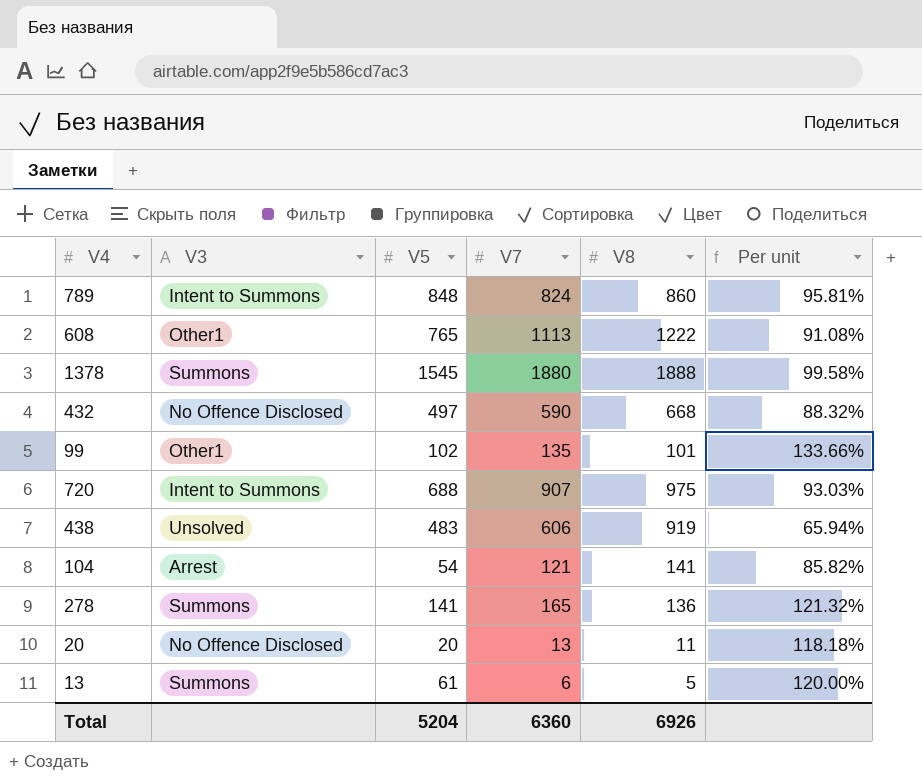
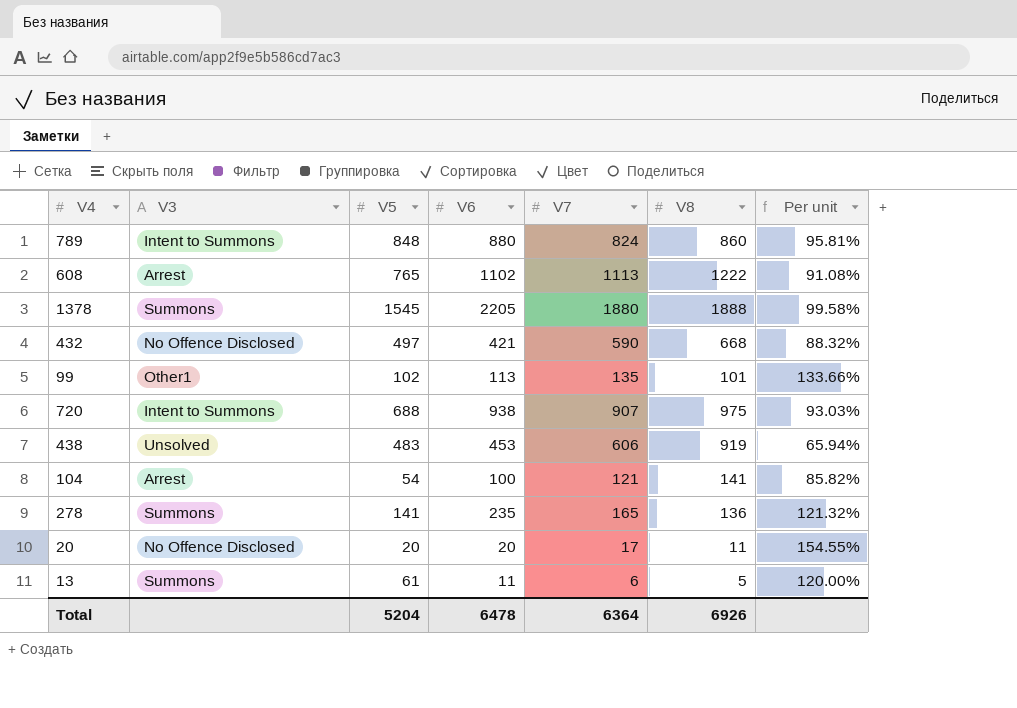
column V6 | position: none -> 4
608 | V3: Other1 -> Arrest
20 | V7: 13 -> 17
20 | Per unit: 118.18% -> 154.55%
Total | V7: 6360 -> 6364

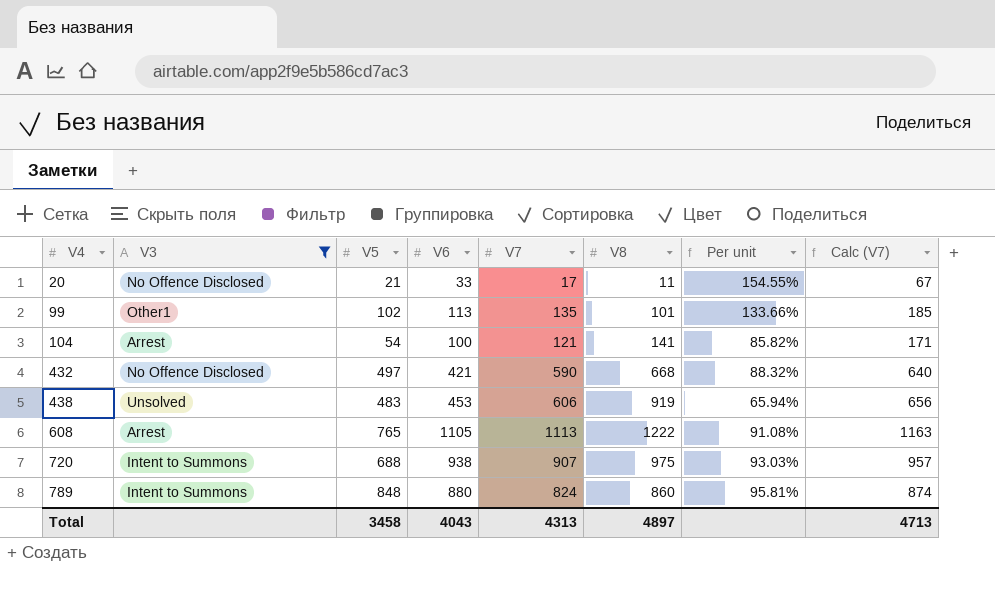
filter: none -> V3 != Summons
row order: none -> V4 ascending
column Calc (V7) | formula: none -> [V7] + 50
20 | V5: 20 -> 21
20 | V6: 20 -> 33
608 | V6: 1102 -> 1105
Total | V5: 5204 -> 3458
Total | V6: 6478 -> 4043
Total | V7: 6364 -> 4313
Total | V8: 6926 -> 4897

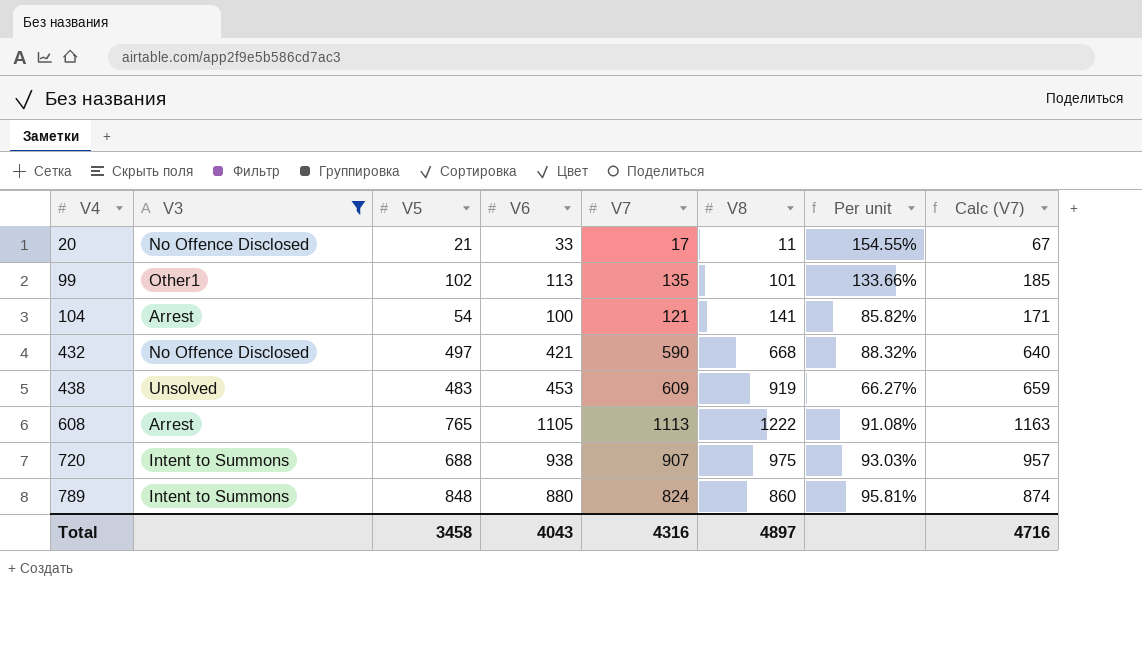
438 | V7: 606 -> 609
438 | Per unit: 65.94% -> 66.27%
438 | Calc (V7): 656 -> 659
Total | V7: 4313 -> 4316
Total | Calc (V7): 4713 -> 4716

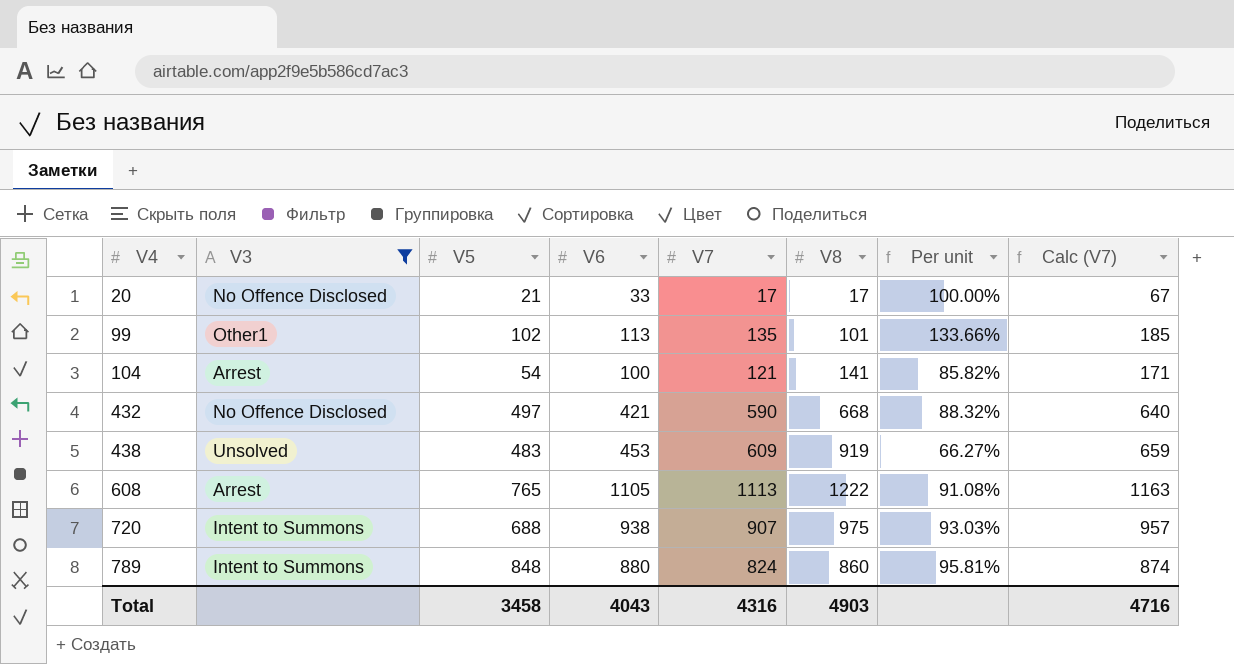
20 | V8: 11 -> 17
20 | Per unit: 154.55% -> 100.00%
Total | V8: 4897 -> 4903

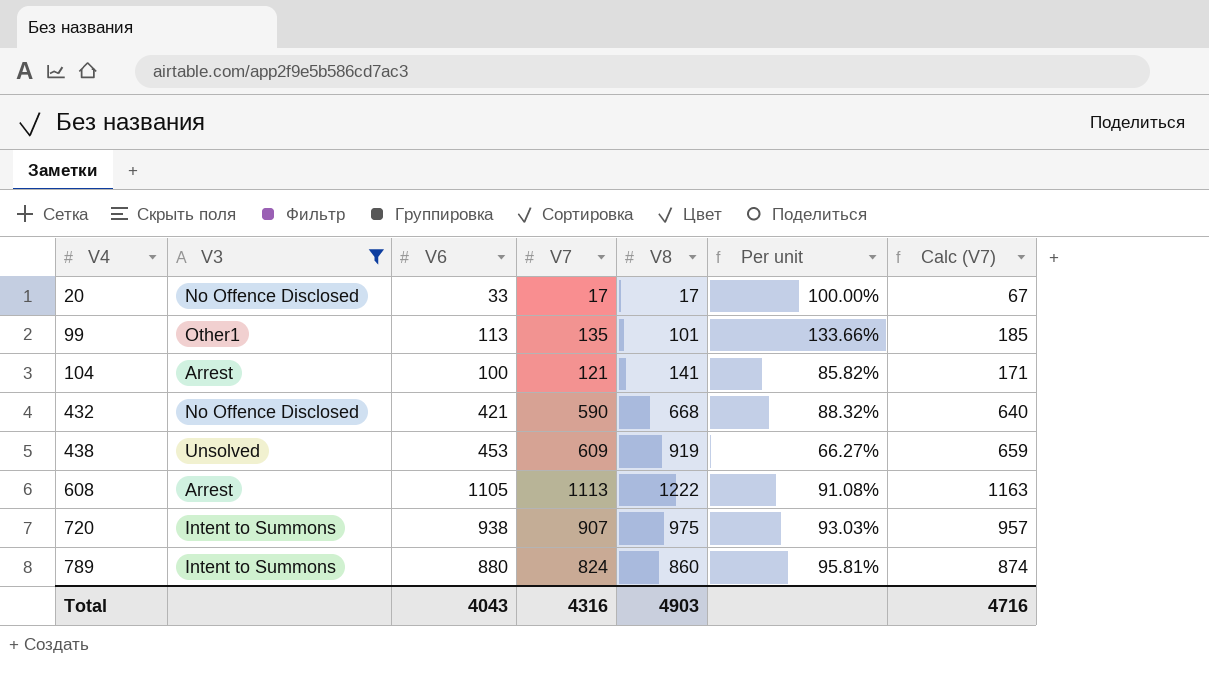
column V5 | position: 3 -> none

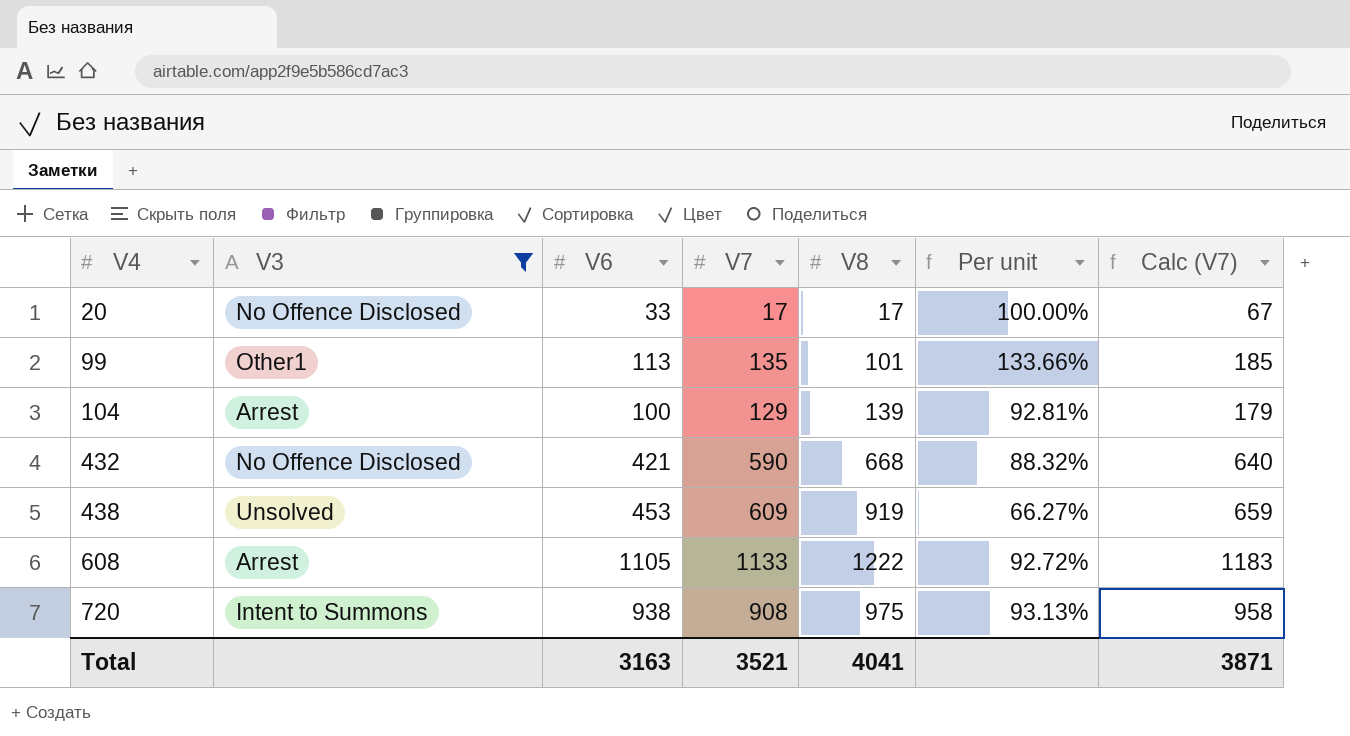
row 789: Intent to Summons | 880 | 824 | 860 | 95.81% | 874 -> none
104 | V7: 121 -> 129
104 | V8: 141 -> 139
104 | Per unit: 85.82% -> 92.81%
104 | Calc (V7): 171 -> 179
608 | V7: 1113 -> 1133
608 | Per unit: 91.08% -> 92.72%
608 | Calc (V7): 1163 -> 1183
720 | V7: 907 -> 908
720 | Per unit: 93.03% -> 93.13%
720 | Calc (V7): 957 -> 958
Total | V6: 4043 -> 3163
Total | V7: 4316 -> 3521
Total | V8: 4903 -> 4041
Total | Calc (V7): 4716 -> 3871

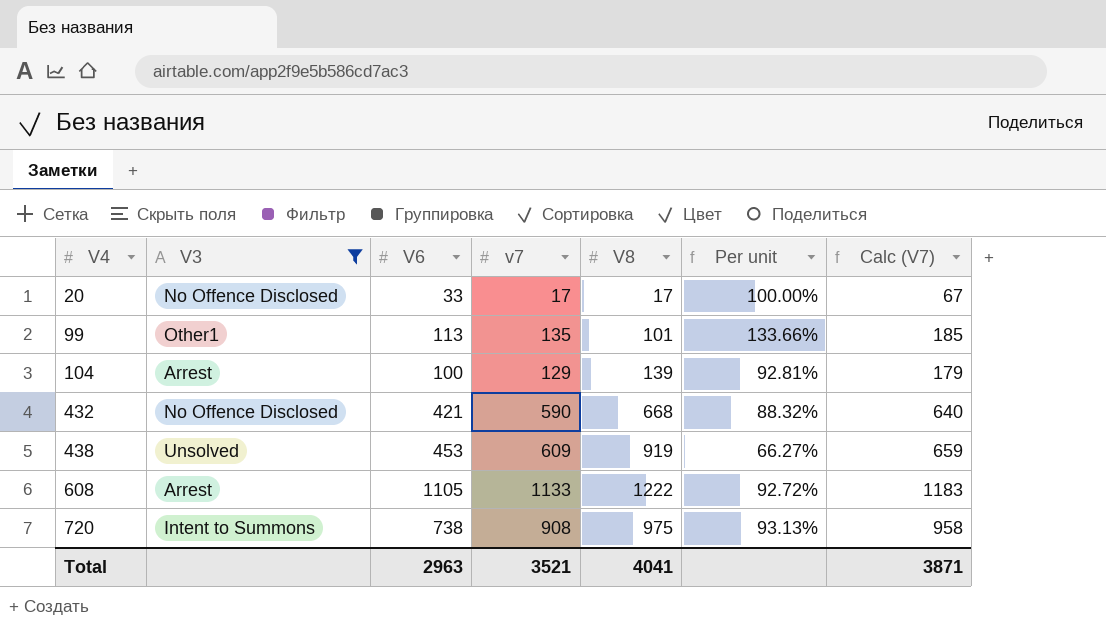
column name: V7 -> v7
720 | V6: 938 -> 738
Total | V6: 3163 -> 2963

